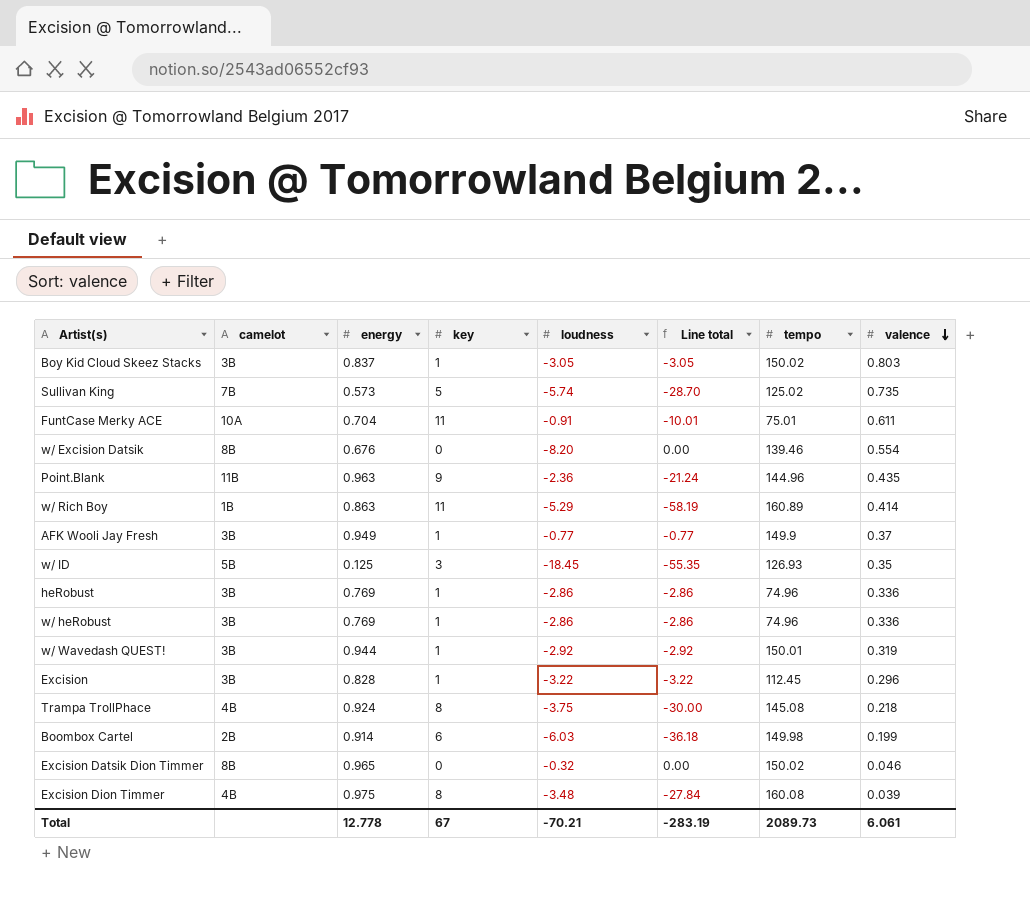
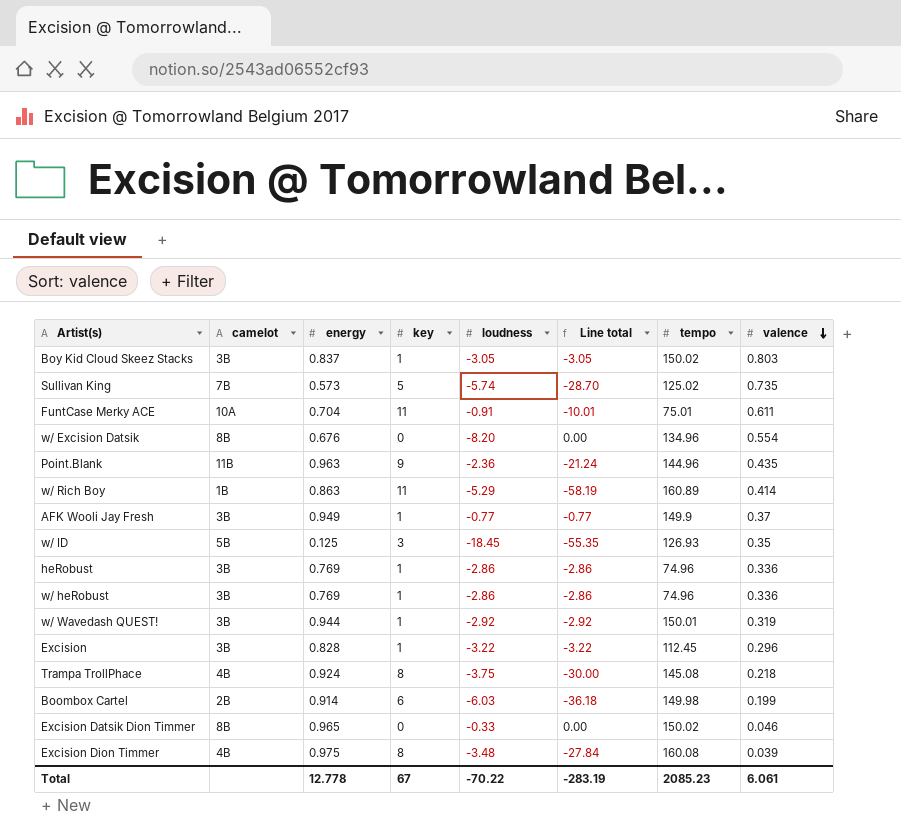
w/ Excision Datsik | tempo: 139.46 -> 134.96
Excision Datsik Dion Timmer | loudness: -0.32 -> -0.33
Total | loudness: -70.21 -> -70.22
Total | tempo: 2089.73 -> 2085.23

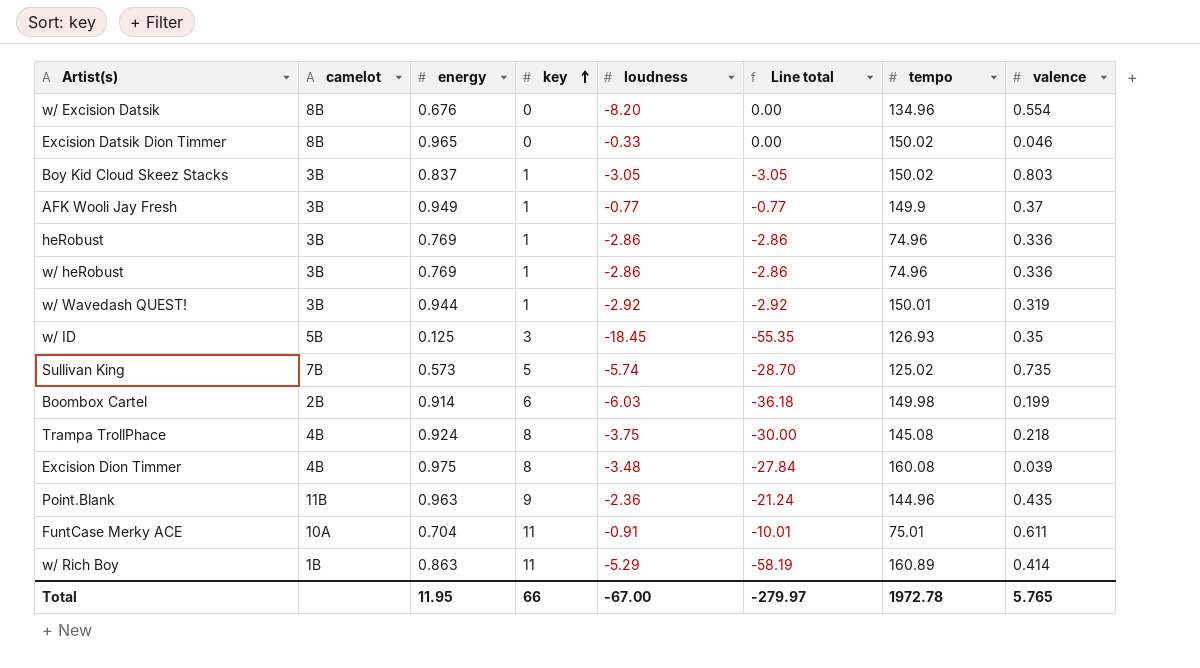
row order: valence descending -> key ascending
row Excision: 3B | 0.828 | 1 | -3.22 | -3.22 | 112.45 | 0.296 -> none
Total | energy: 12.778 -> 11.95
Total | key: 67 -> 66
Total | loudness: -70.22 -> -67.00
Total | Line total: -283.19 -> -279.97
Total | tempo: 2085.23 -> 1972.78
Total | valence: 6.061 -> 5.765

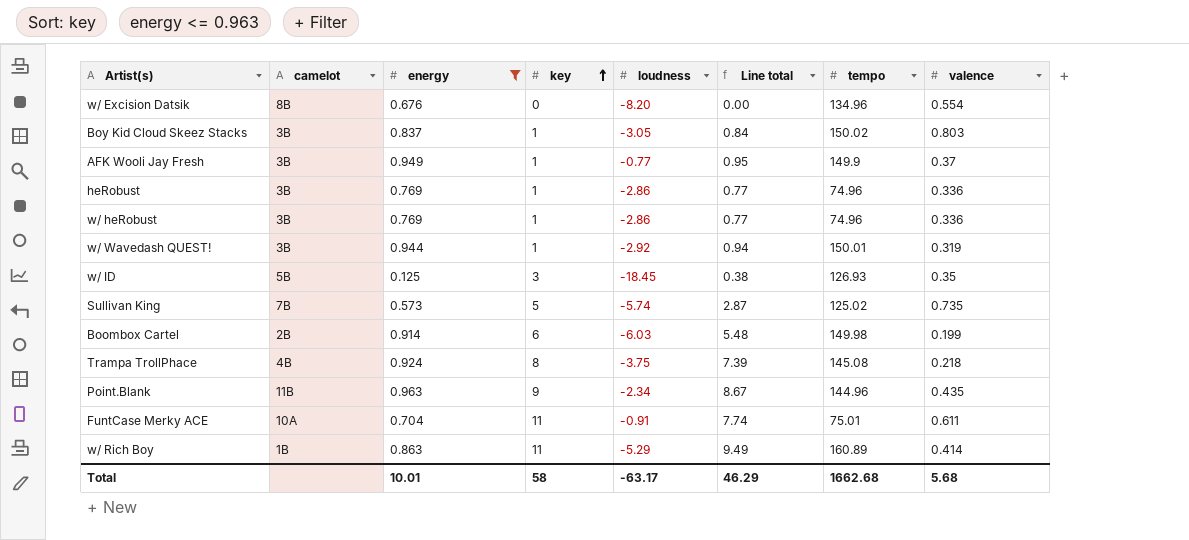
filter: none -> energy <= 0.963
column Line total | formula: [key] * [loudness] -> [energy] * [key]
Point.Blank | loudness: -2.36 -> -2.34
Total | energy: 11.95 -> 10.01
Total | key: 66 -> 58
Total | loudness: -67.00 -> -63.17
Total | Line total: -279.97 -> 46.29
Total | tempo: 1972.78 -> 1662.68
Total | valence: 5.765 -> 5.68

